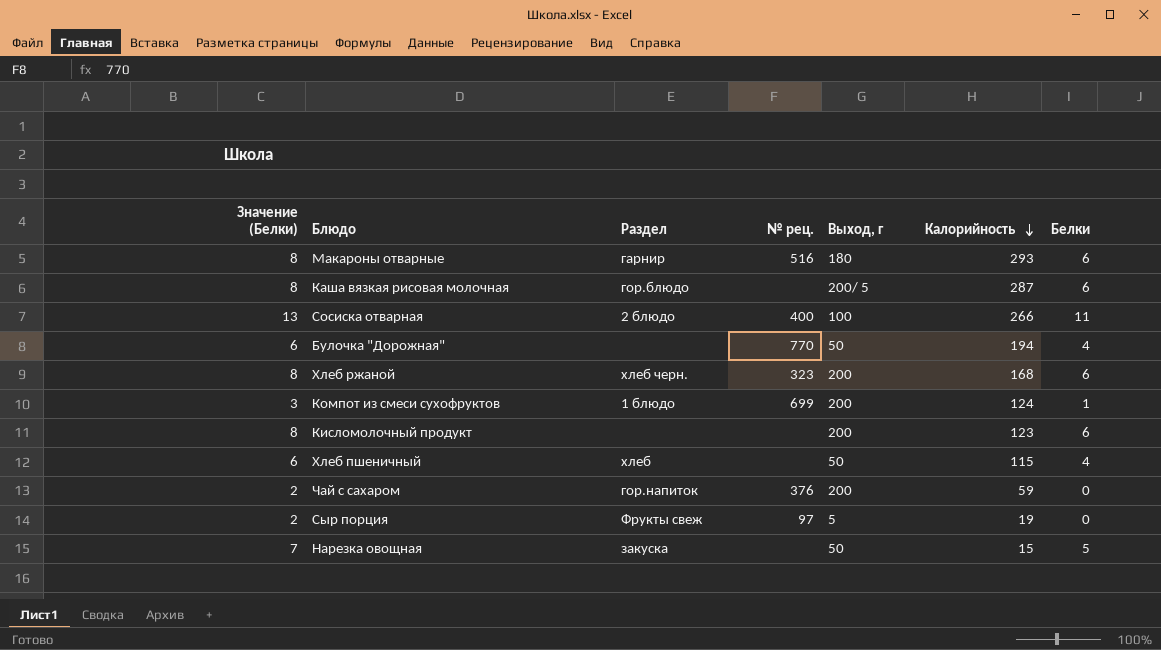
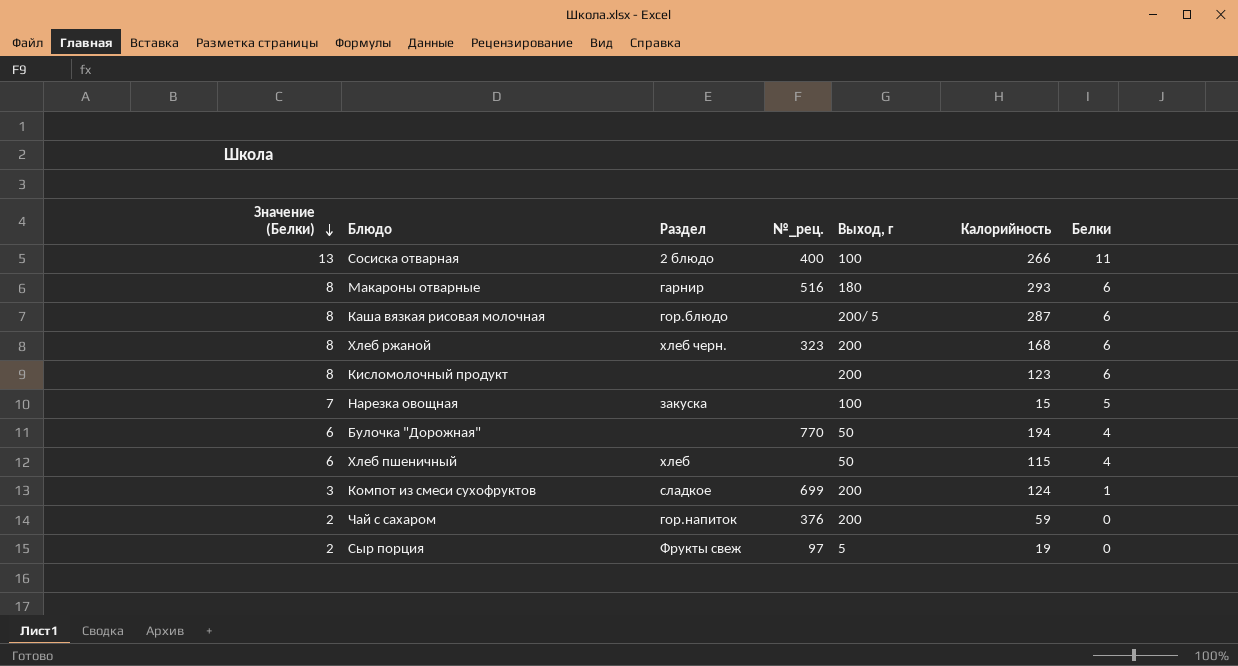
row order: Калорийность descending -> Значение (Белки) descending
column name: № рец. -> №_рец.
Нарезка овощная | Выход, г: 50 -> 100
Компот из смеси сухофруктов | Раздел: 1 блюдо -> сладкое

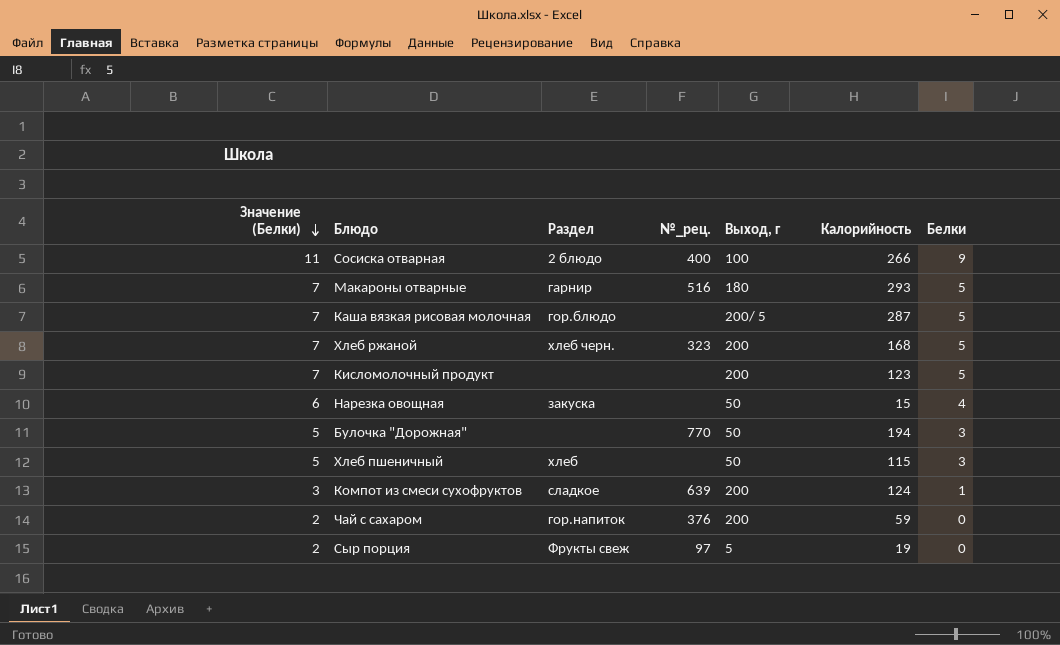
Сосиска отварная | Значение (Белки): 13 -> 11
Сосиска отварная | Белки: 11 -> 9
Макароны отварные | Значение (Белки): 8 -> 7
Макароны отварные | Белки: 6 -> 5
Каша вязкая рисовая молочная | Значение (Белки): 8 -> 7
Каша вязкая рисовая молочная | Белки: 6 -> 5
Хлеб ржаной | Значение (Белки): 8 -> 7
Хлеб ржаной | Белки: 6 -> 5
Кисломолочный продукт | Значение (Белки): 8 -> 7
Кисломолочный продукт | Белки: 6 -> 5
Нарезка овощная | Значение (Белки): 7 -> 6
Нарезка овощная | Выход, г: 100 -> 50
Нарезка овощная | Белки: 5 -> 4
Булочка "Дорожная" | Значение (Белки): 6 -> 5
Булочка "Дорожная" | Белки: 4 -> 3
Хлеб пшеничный | Значение (Белки): 6 -> 5
Хлеб пшеничный | Белки: 4 -> 3
Компот из смеси сухофруктов | №_рец.: 699 -> 639

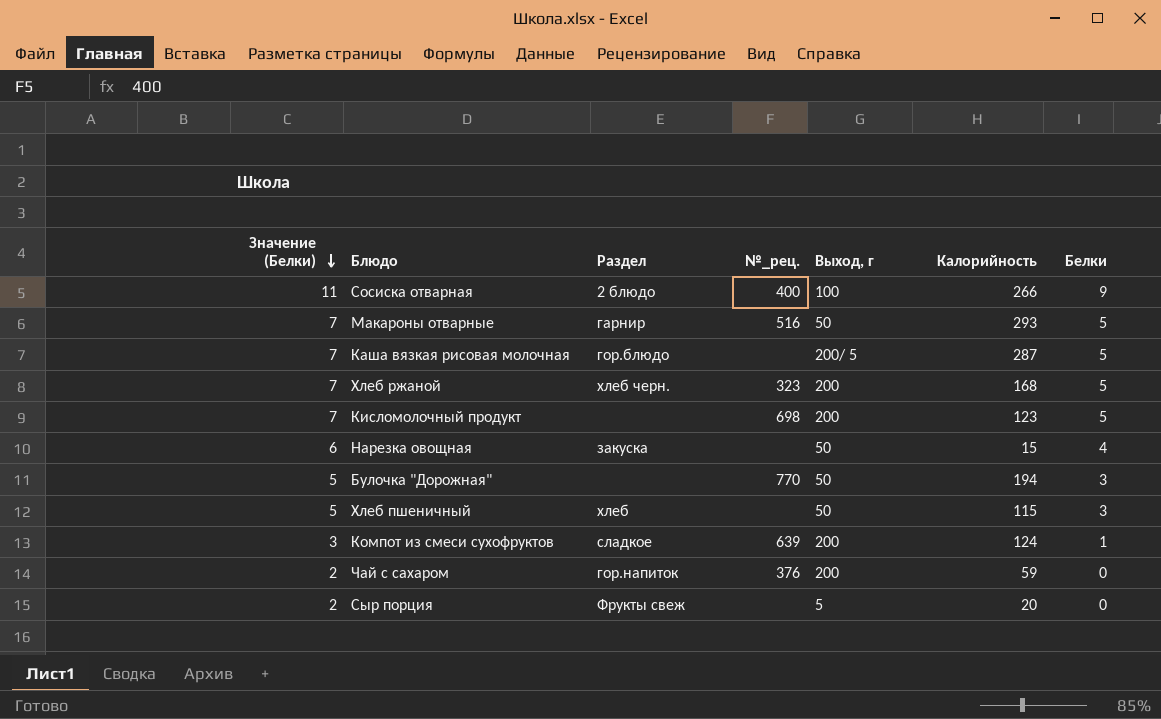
Макароны отварные | Выход, г: 180 -> 50
Кисломолочный продукт | №_рец.: none -> 698
Сыр порция | №_рец.: 97 -> none
Сыр порция | Калорийность: 19 -> 20

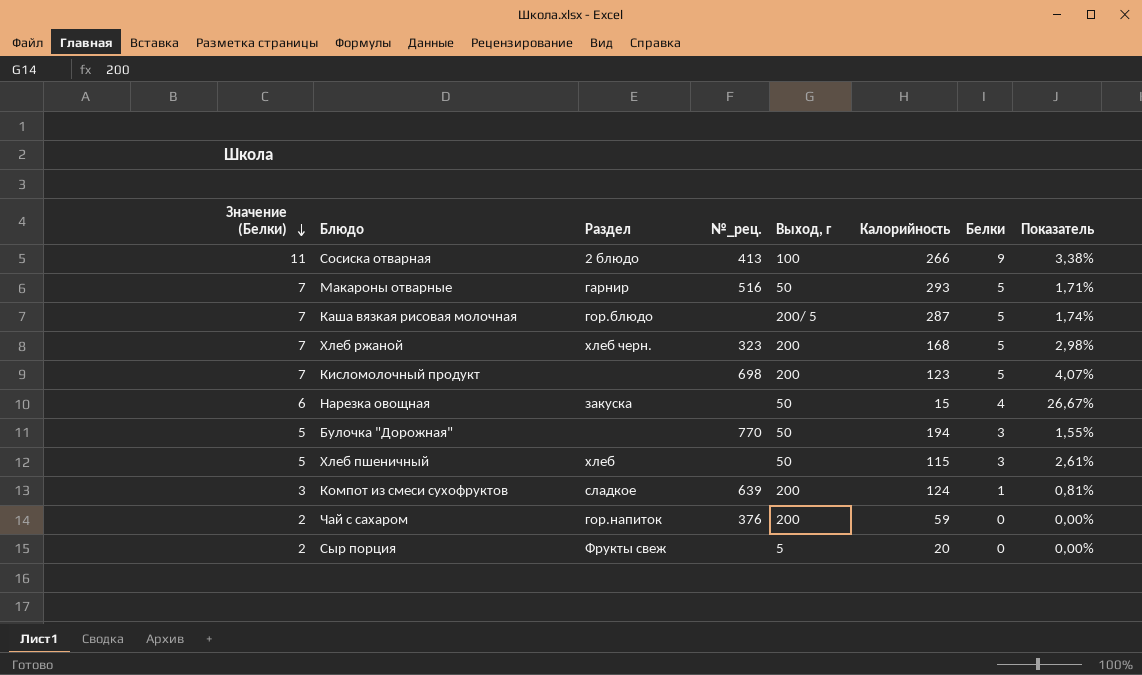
column Показатель | formula: none -> [Белки] / [Калорийность]
Сосиска отварная | №_рец.: 400 -> 413

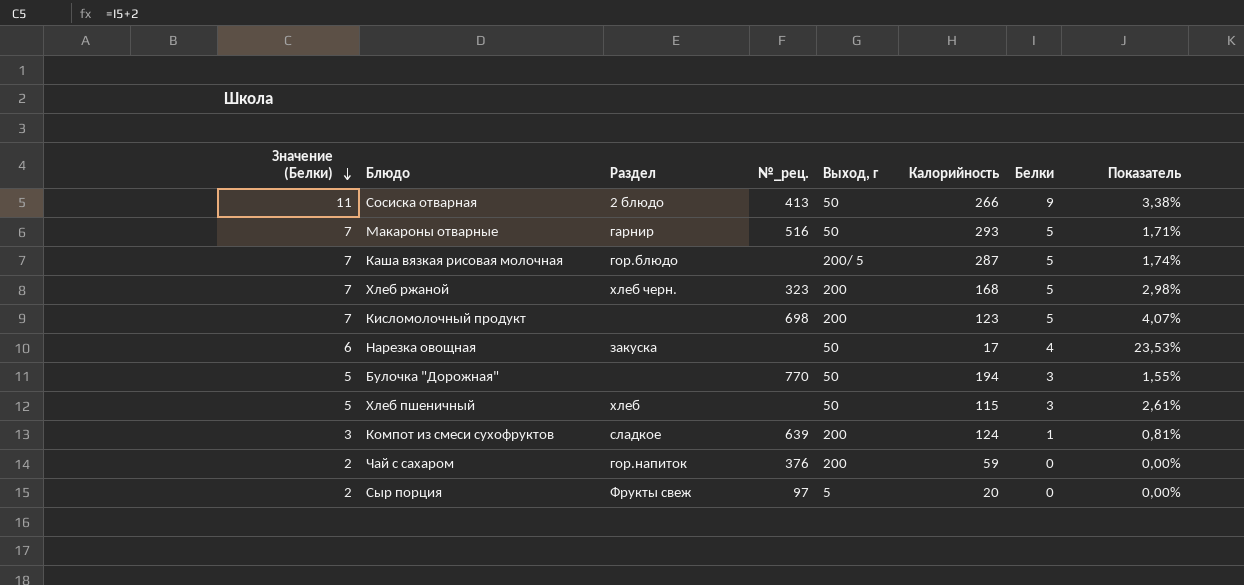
Сосиска отварная | Выход, г: 100 -> 50
Нарезка овощная | Калорийность: 15 -> 17
Нарезка овощная | Показатель: 26,67% -> 23,53%
Сыр порция | №_рец.: none -> 97

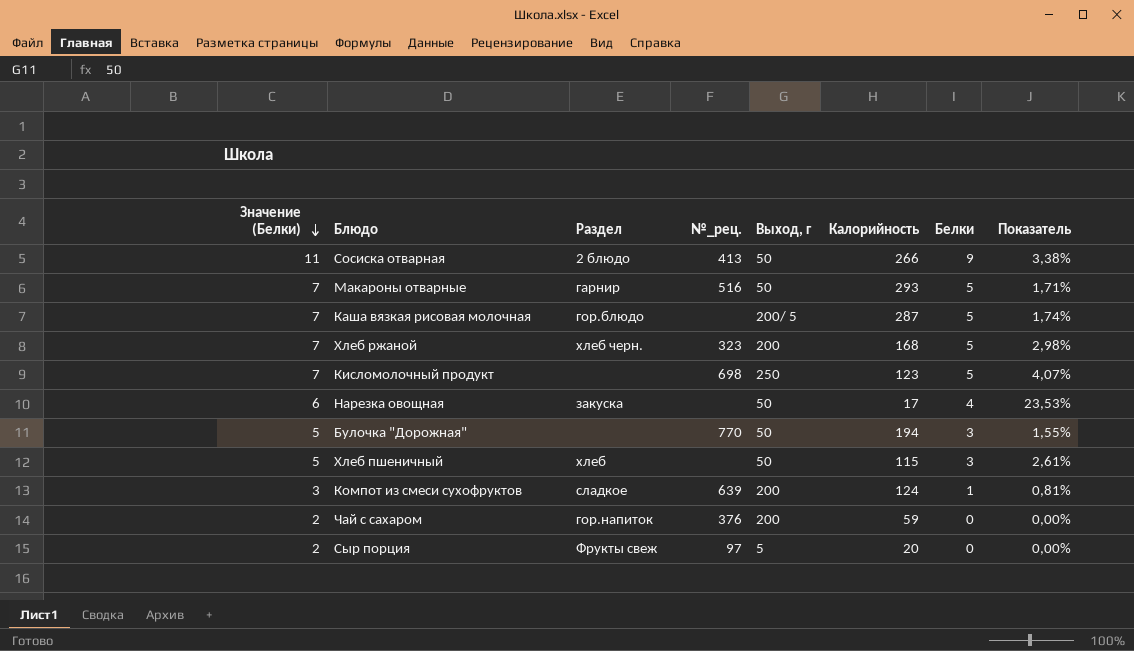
Кисломолочный продукт | Выход, г: 200 -> 250

